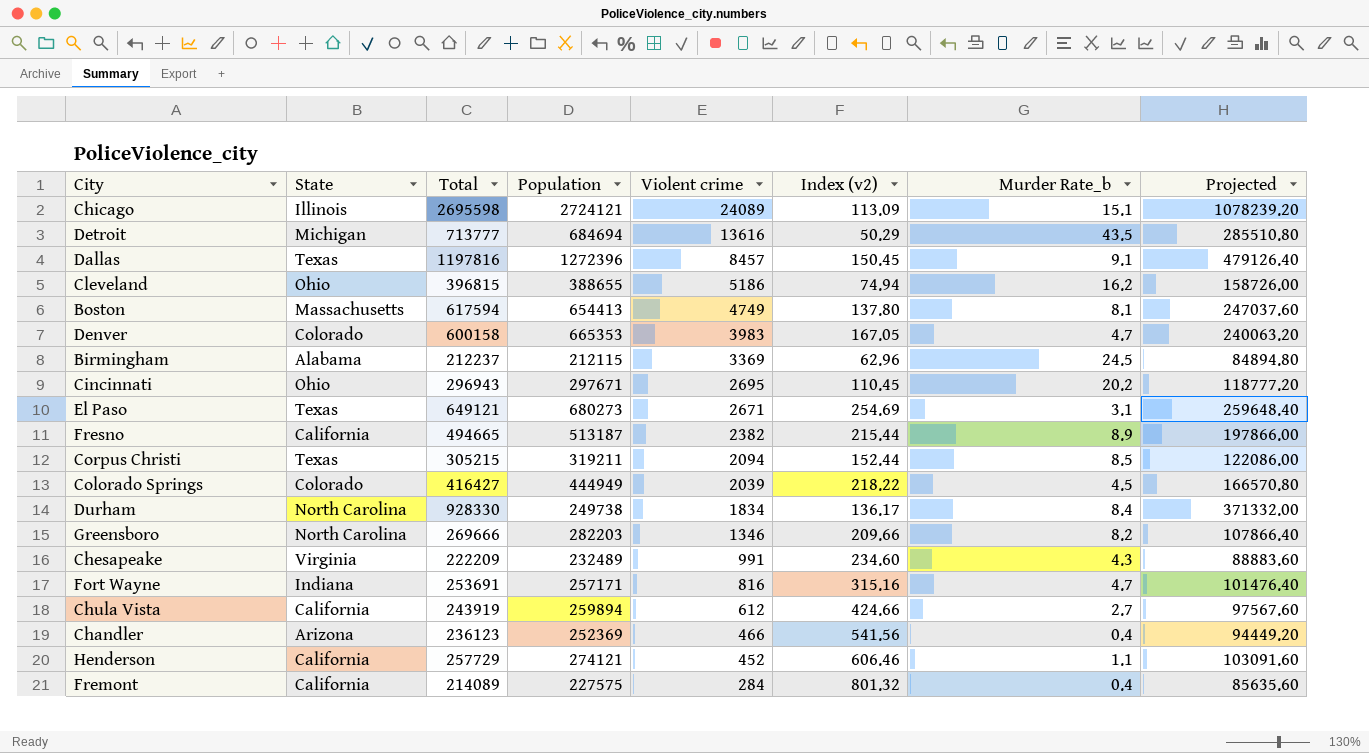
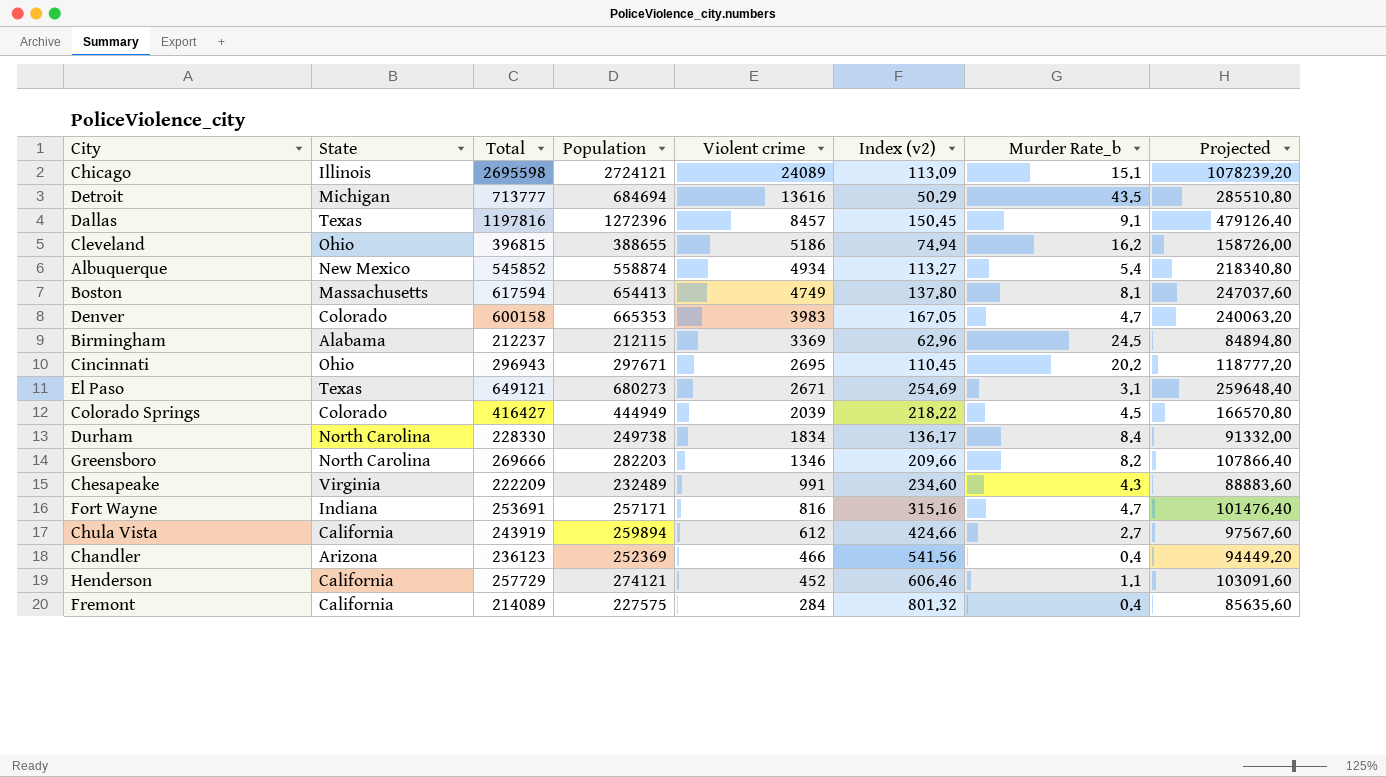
row Fresno: California | 494665 | 513187 | 2382 | 215.44 | 8.9 | 197866.00 -> none
row Corpus Christi: Texas | 305215 | 319211 | 2094 | 152.44 | 8.5 | 122086.00 -> none
row Albuquerque: none -> New Mexico | 545852 | 558874 | 4934 | 113.27 | 5.4 | 218340.80
Durham | Total: 928330 -> 228330
Durham | Projected: 371332.00 -> 91332.00

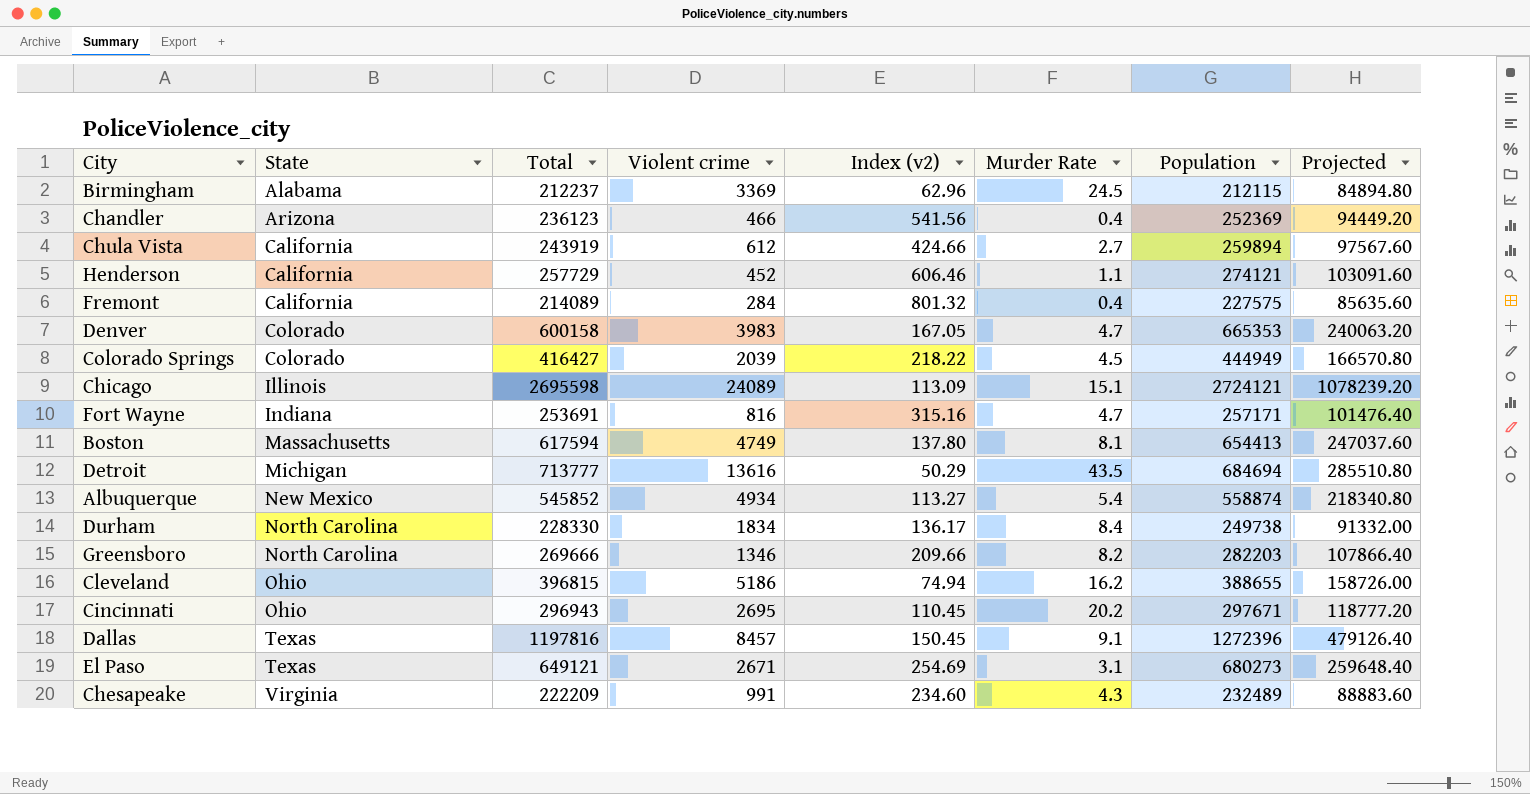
row order: Violent crime descending -> State ascending
column name: Murder Rate_b -> Murder Rate
column Population | position: 4 -> 7

